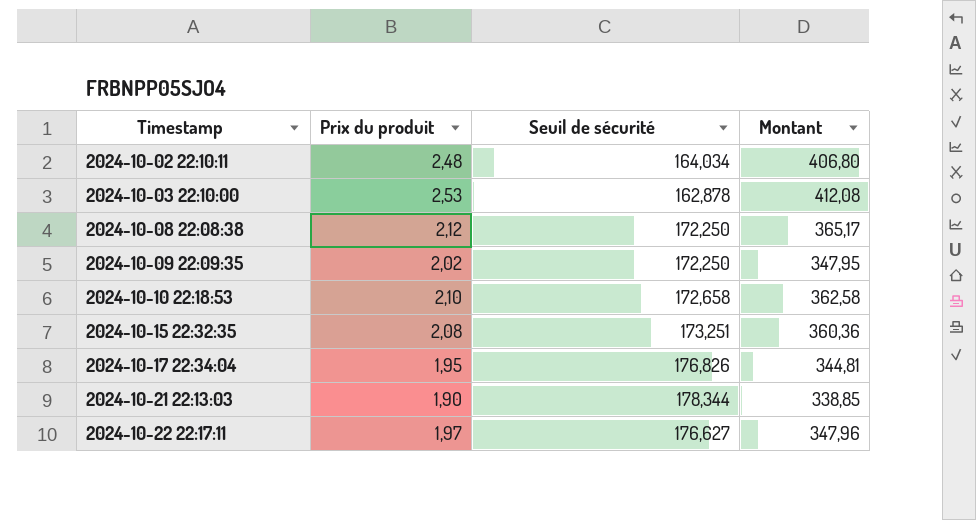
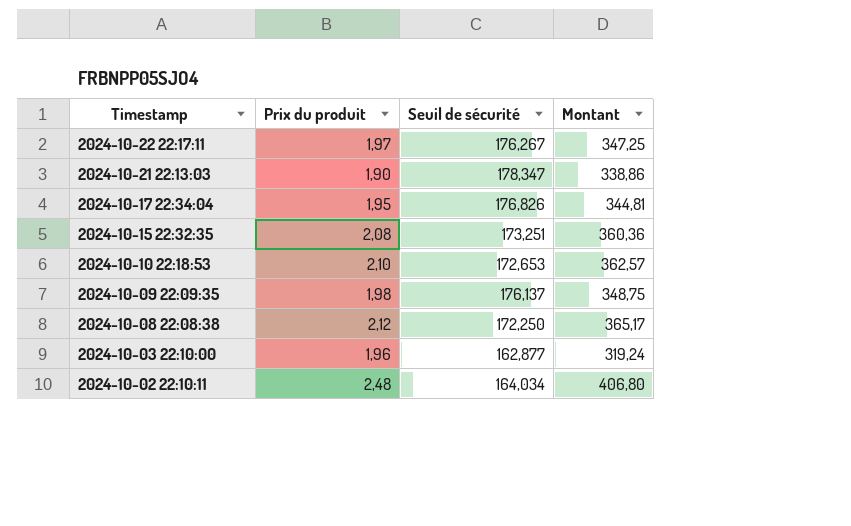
row order: Timestamp ascending -> Timestamp descending
2024-10-22 22:17:11 | Seuil de sécurité: 176,627 -> 176,267
2024-10-22 22:17:11 | Montant: 347,96 -> 347,25
2024-10-21 22:13:03 | Seuil de sécurité: 178,344 -> 178,347
2024-10-21 22:13:03 | Montant: 338,85 -> 338,86
2024-10-10 22:18:53 | Seuil de sécurité: 172,658 -> 172,653
2024-10-10 22:18:53 | Montant: 362,58 -> 362,57
2024-10-09 22:09:35 | Prix du produit: 2,02 -> 1,98
2024-10-09 22:09:35 | Seuil de sécurité: 172,250 -> 176,137
2024-10-09 22:09:35 | Montant: 347,95 -> 348,75
2024-10-03 22:10:00 | Prix du produit: 2,53 -> 1,96
2024-10-03 22:10:00 | Seuil de sécurité: 162,878 -> 162,877
2024-10-03 22:10:00 | Montant: 412,08 -> 319,24

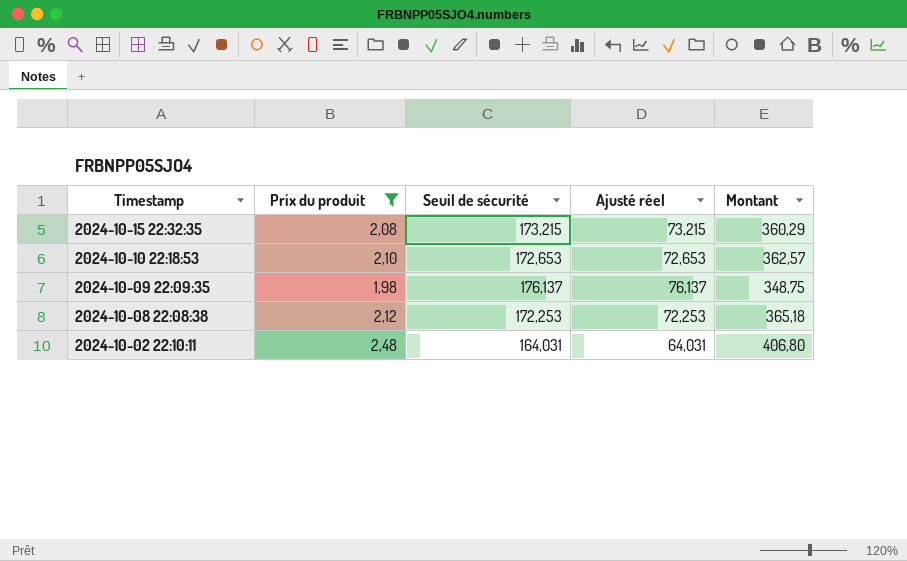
filter: none -> Prix du produit >= 1,98
column Ajusté réel | formula: none -> [Seuil de sécurité] - 100
2024-10-15 22:32:35 | Seuil de sécurité: 173,251 -> 173,215
2024-10-15 22:32:35 | Montant: 360,36 -> 360,29
2024-10-08 22:08:38 | Seuil de sécurité: 172,250 -> 172,253
2024-10-08 22:08:38 | Montant: 365,17 -> 365,18
2024-10-02 22:10:11 | Seuil de sécurité: 164,034 -> 164,031

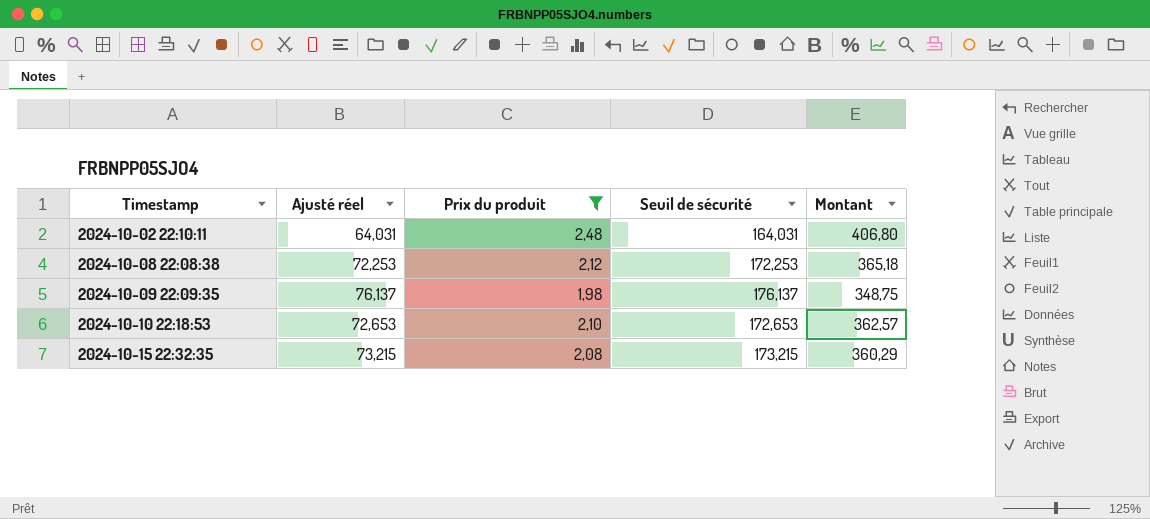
row order: Timestamp descending -> Timestamp ascending
column Ajusté réel | position: 4 -> 2

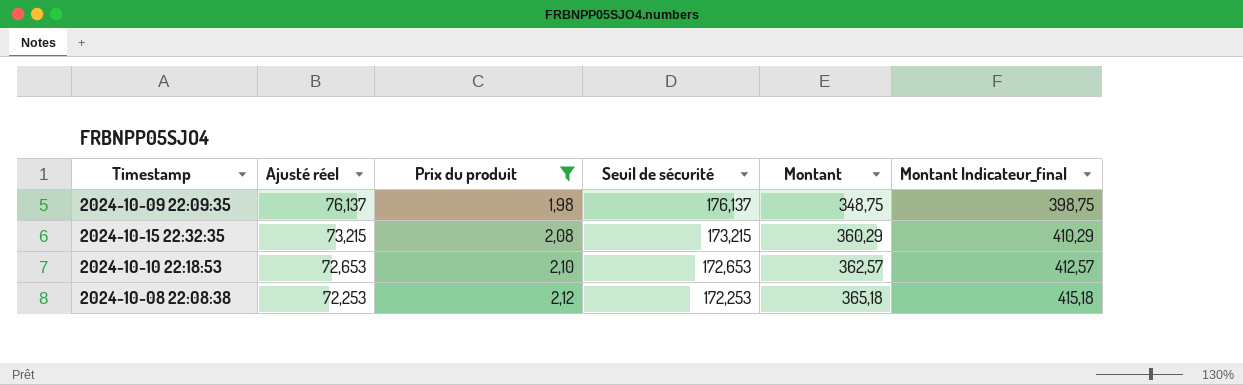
row order: Timestamp ascending -> Ajusté réel descending
column Montant Indicateur_final | formula: none -> [Montant] + 50
row 2024-10-02 22:10:11: 64,031 | 2,48 | 164,031 | 406,80 -> none

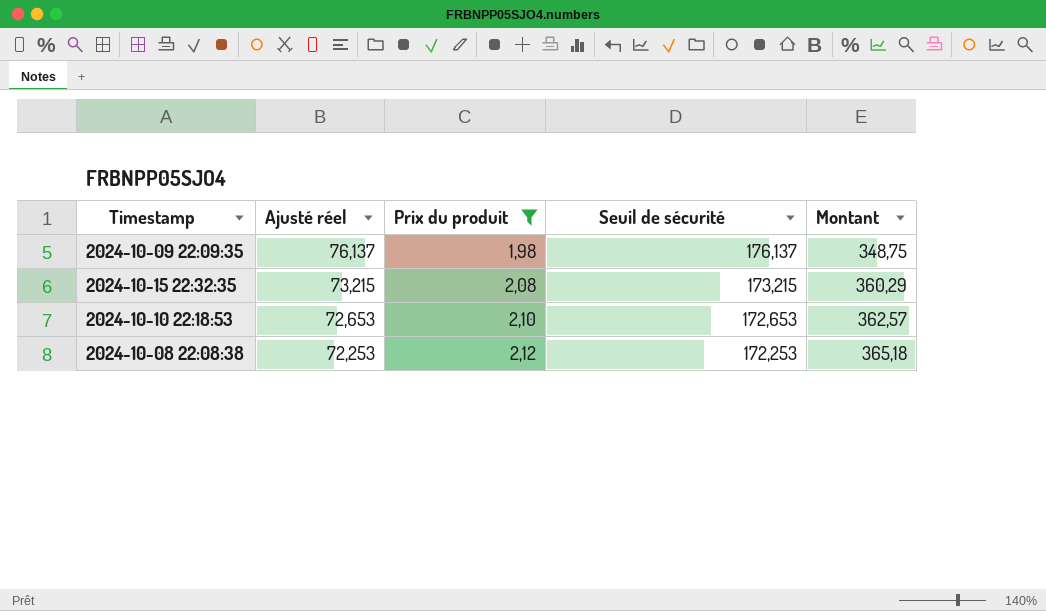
column Montant Indicateur_final | formula: [Montant] + 50 -> none

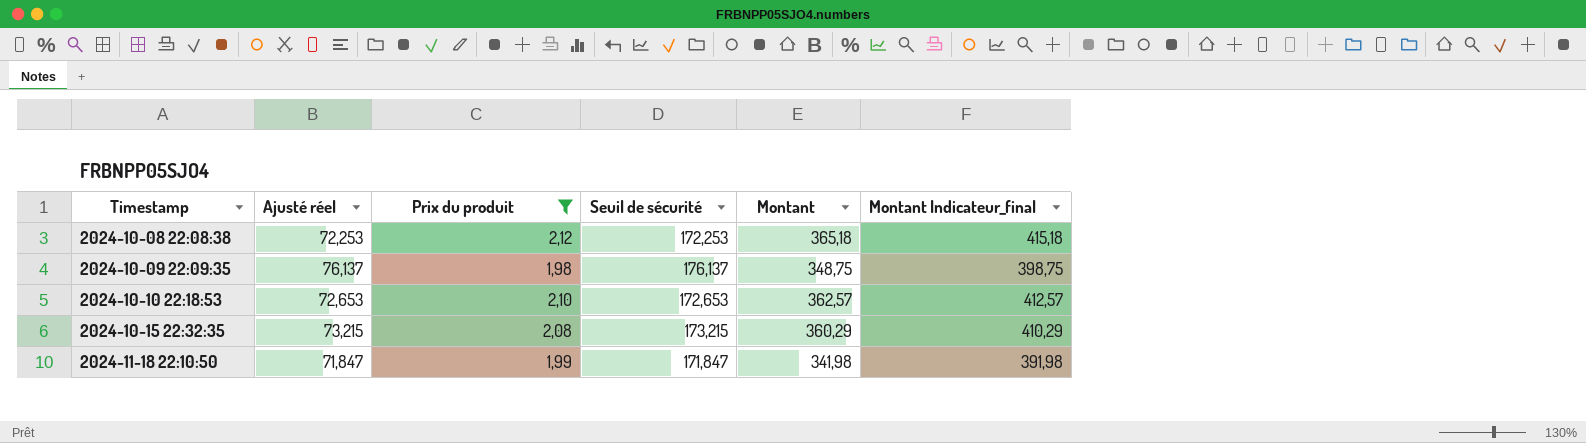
row order: Ajusté réel descending -> Timestamp ascending
column Montant Indicateur_final | formula: none -> [Montant] + 50
row 2024-11-18 22:10:50: none -> 71,847 | 1,99 | 171,847 | 341,98 | 391,98

